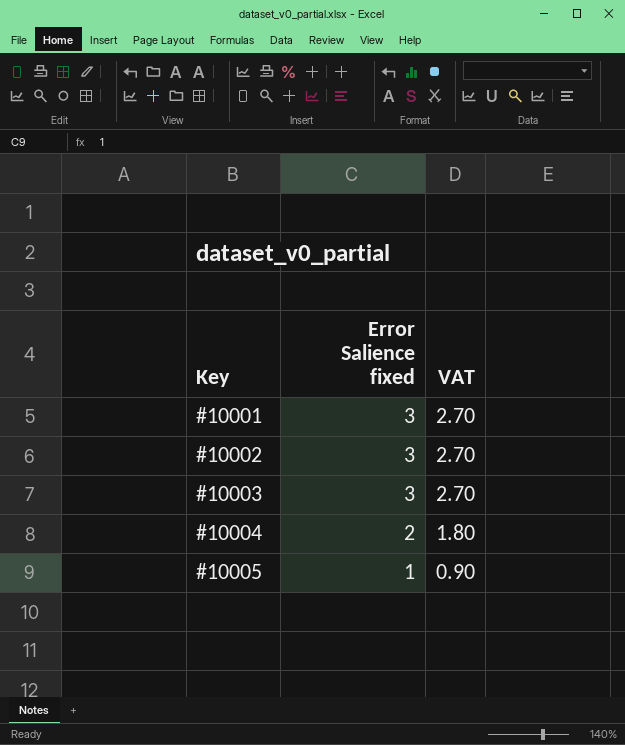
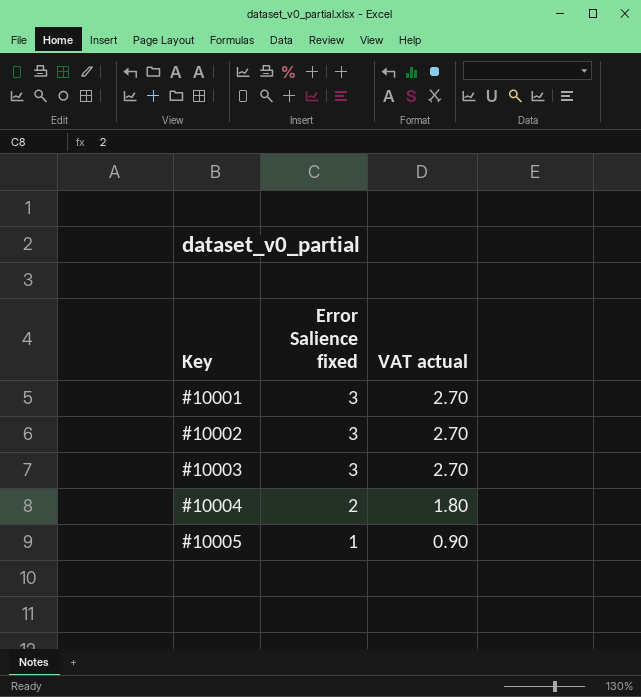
column name: VAT -> VAT actual

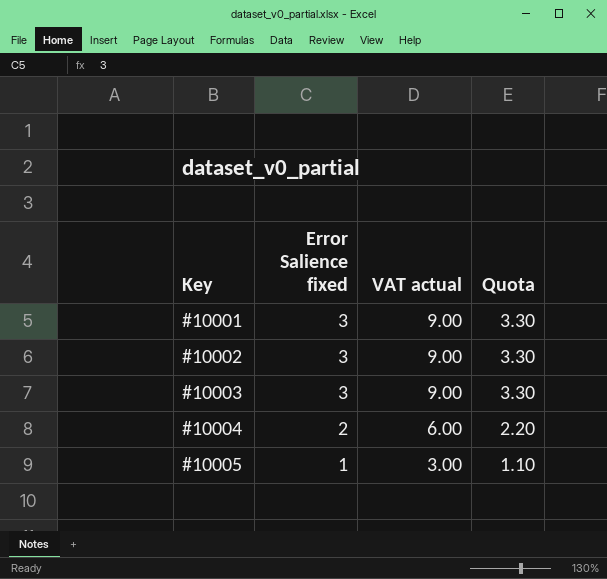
column VAT actual | formula: [Error Salience fixed] * 0.9 -> [Error Salience fixed] * 3
column Quota | formula: none -> [Error Salience fixed] * 1.1

